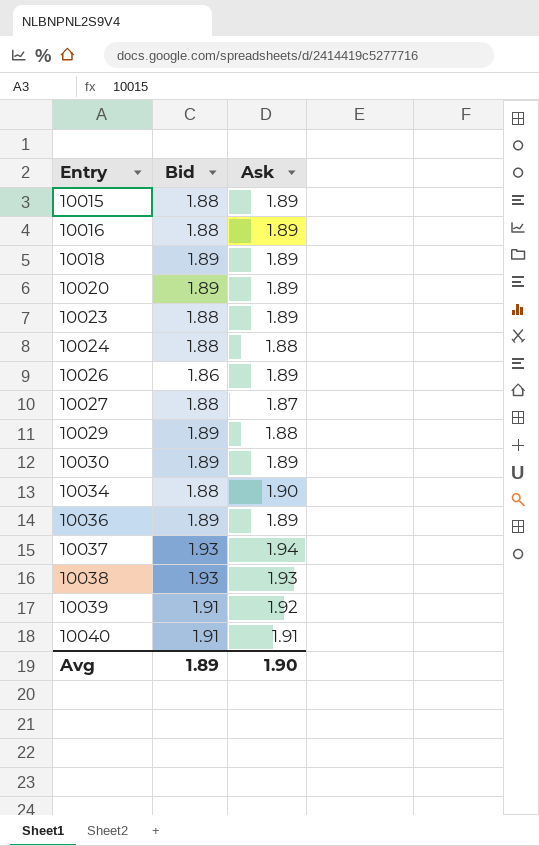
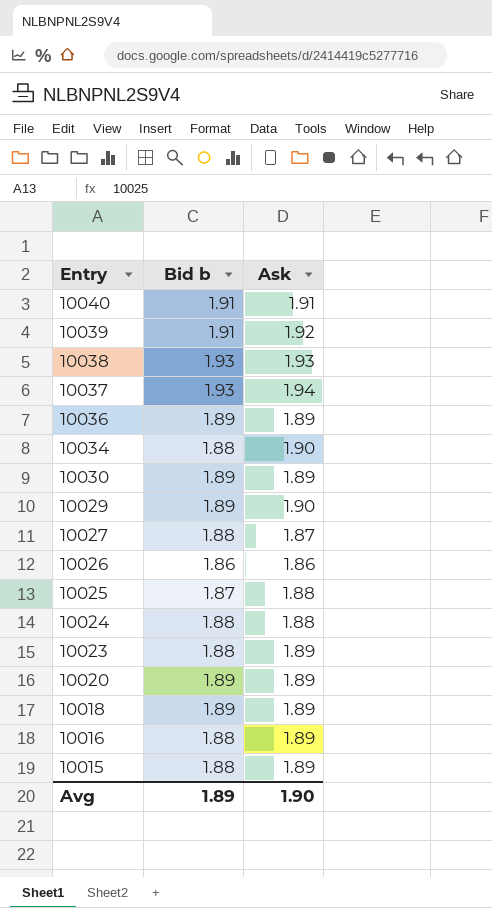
row order: Entry ascending -> Entry descending
column name: Bid -> Bid b
10029 | Ask: 1.88 -> 1.90
10026 | Ask: 1.89 -> 1.86
row 10025: none -> 1.87 | 1.88

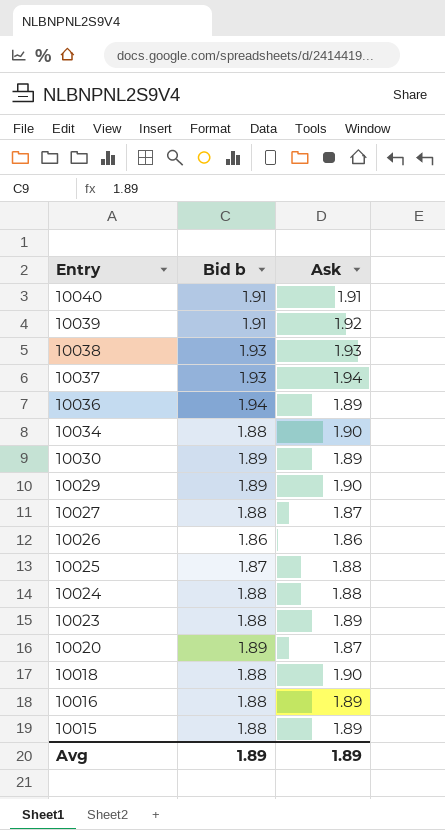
10036 | Bid b: 1.89 -> 1.94
10020 | Ask: 1.89 -> 1.87
10018 | Bid b: 1.89 -> 1.88
10018 | Ask: 1.89 -> 1.90
Avg | Ask: 1.90 -> 1.89

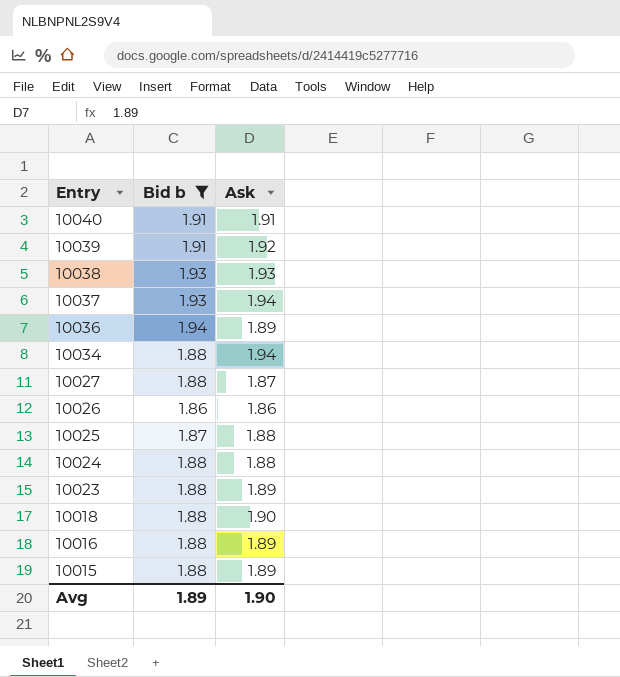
filter: none -> Bid b != 1.89
10034 | Ask: 1.90 -> 1.94
Avg | Ask: 1.89 -> 1.90

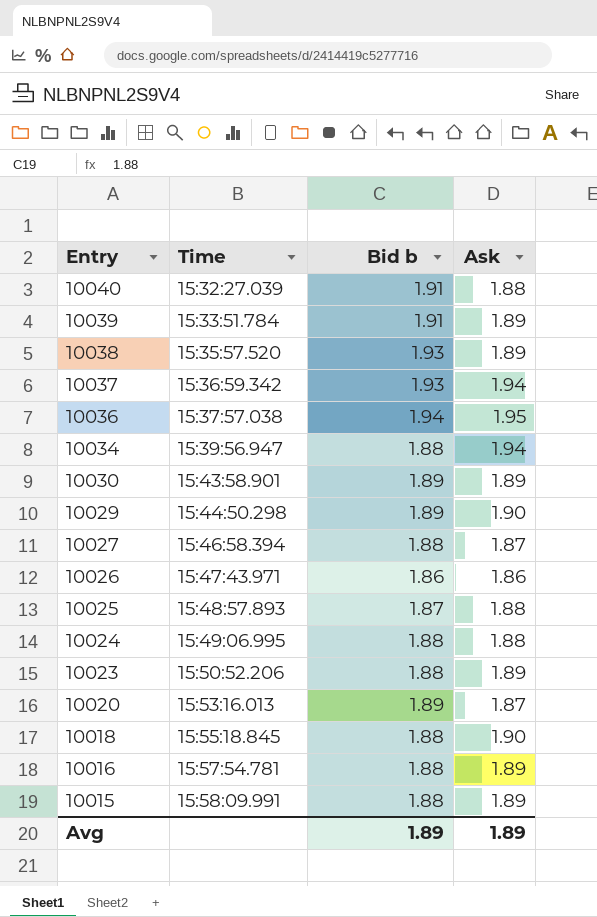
filter: Bid b != 1.89 -> none
column Time | position: none -> 2
10040 | Ask: 1.91 -> 1.88
10039 | Ask: 1.92 -> 1.89
10038 | Ask: 1.93 -> 1.89
10036 | Ask: 1.89 -> 1.95
Avg | Ask: 1.90 -> 1.89

